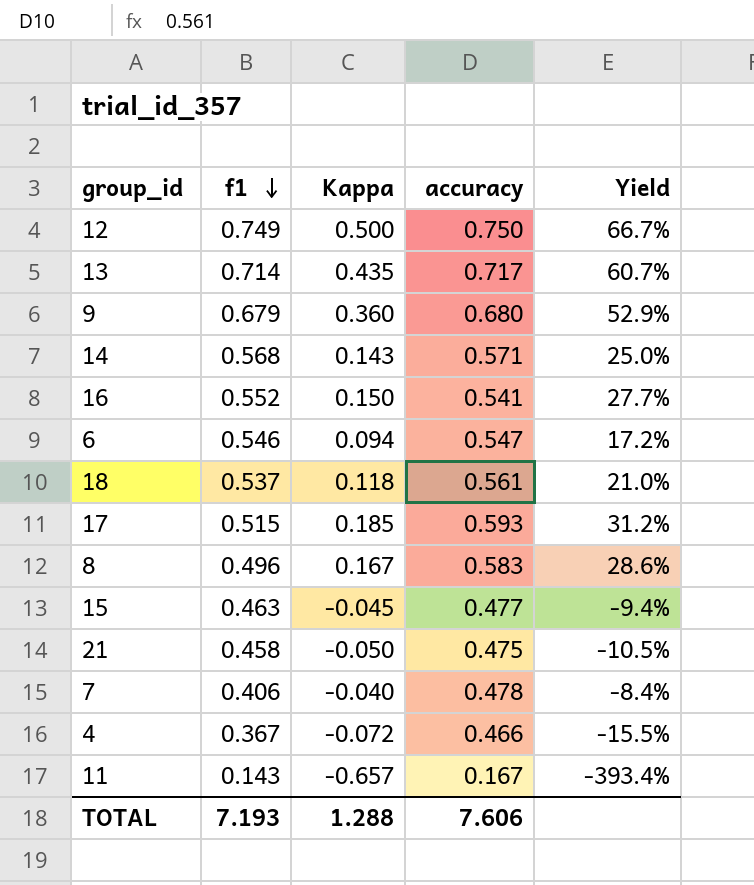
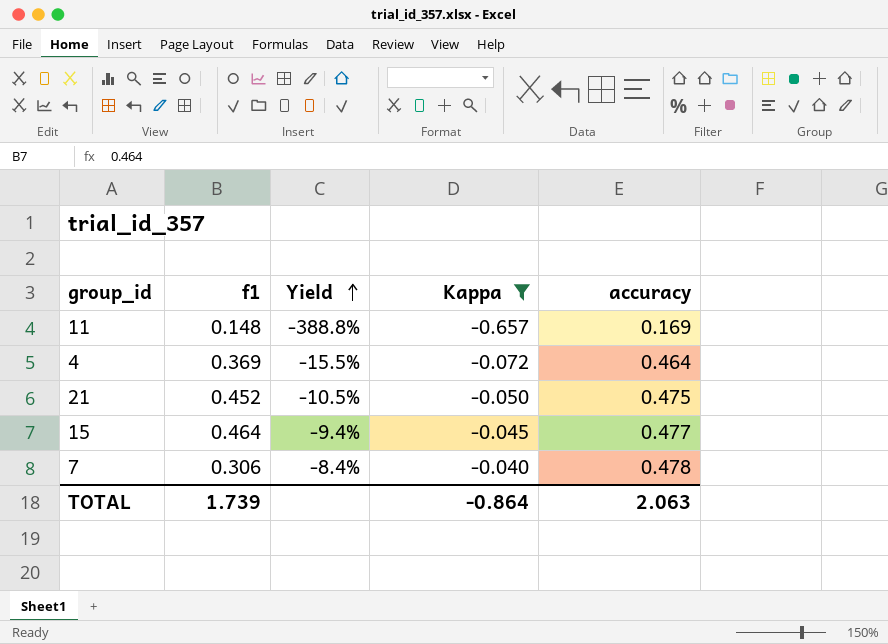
filter: none -> Kappa <= -0.040
row order: f1 descending -> Yield ascending
column Yield | position: 5 -> 3
11 | f1: 0.143 -> 0.148
11 | Yield: -393.4% -> -388.8%
11 | accuracy: 0.167 -> 0.169
4 | f1: 0.367 -> 0.369
4 | accuracy: 0.466 -> 0.464
21 | f1: 0.458 -> 0.452
15 | f1: 0.463 -> 0.464
7 | f1: 0.406 -> 0.306
TOTAL | f1: 7.193 -> 1.739
TOTAL | Kappa: 1.288 -> -0.864
TOTAL | accuracy: 7.606 -> 2.063

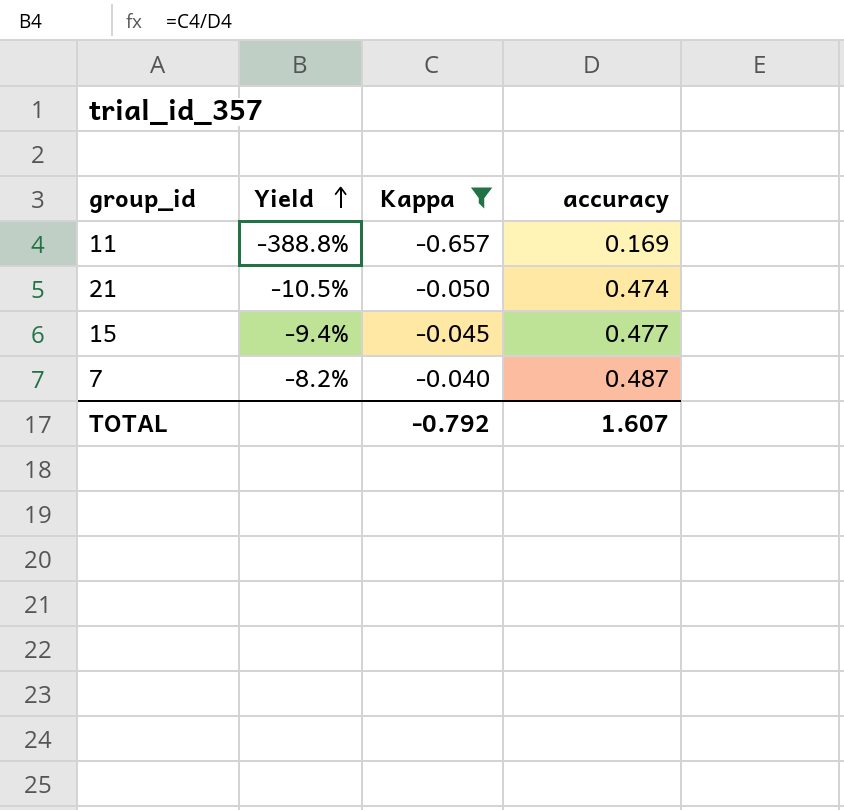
column f1 | position: 2 -> none
row 4: 0.369 | -15.5% | -0.072 | 0.464 -> none
21 | accuracy: 0.475 -> 0.474
7 | Yield: -8.4% -> -8.2%
7 | accuracy: 0.478 -> 0.487
TOTAL | Kappa: -0.864 -> -0.792
TOTAL | accuracy: 2.063 -> 1.607

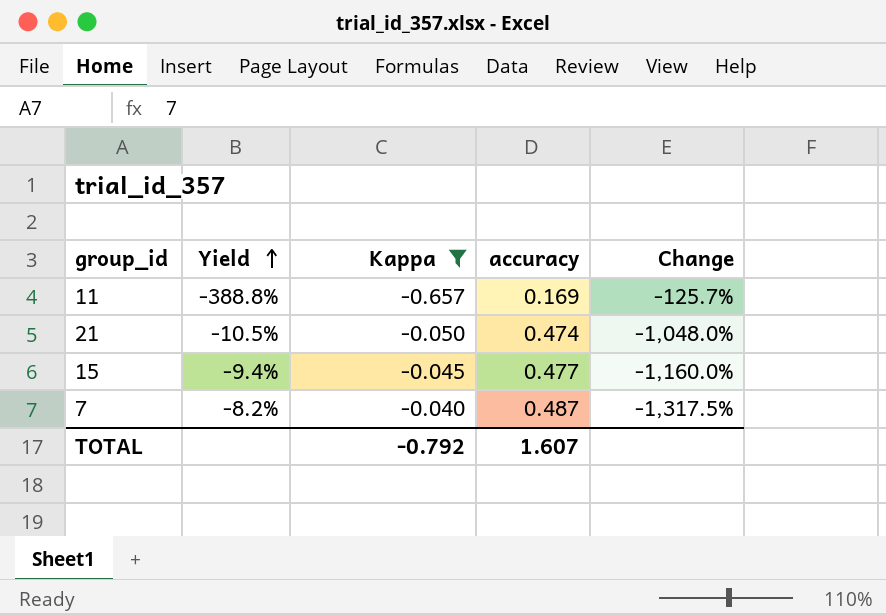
column Change | formula: none -> ([accuracy] - [Kappa]) / [Kappa]

